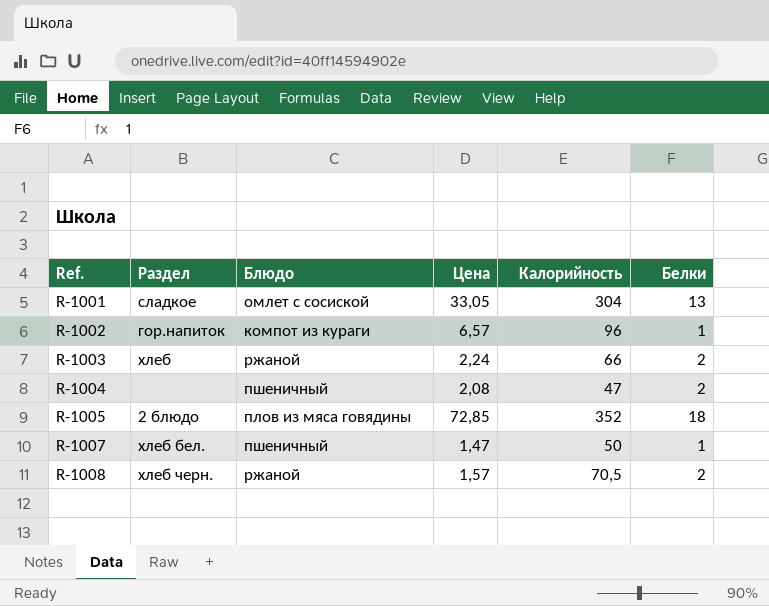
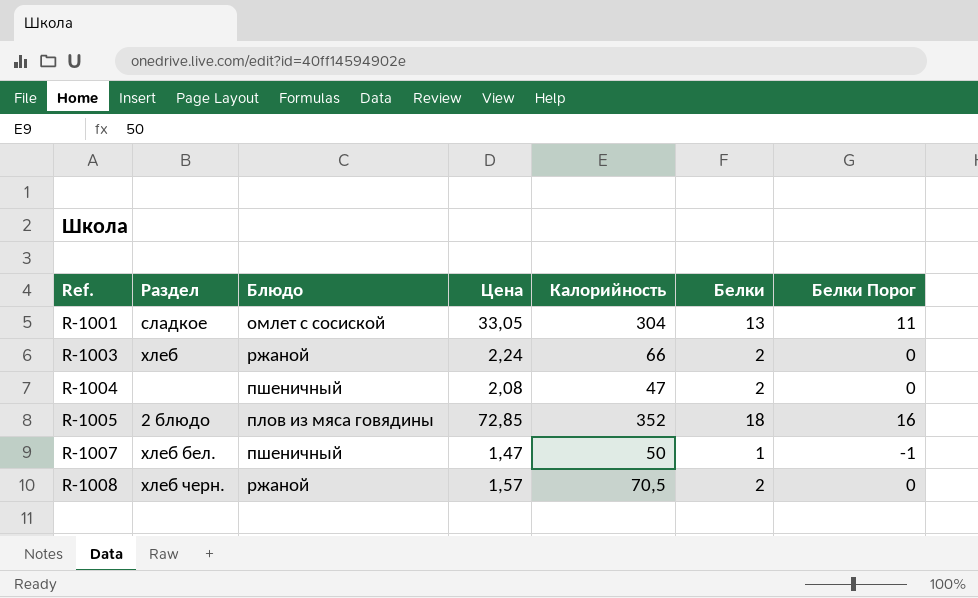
column Белки Порог | formula: none -> [Белки] - 2
row R-1002: гор.напиток | компот из кураги | 6,57 | 96 | 1 -> none

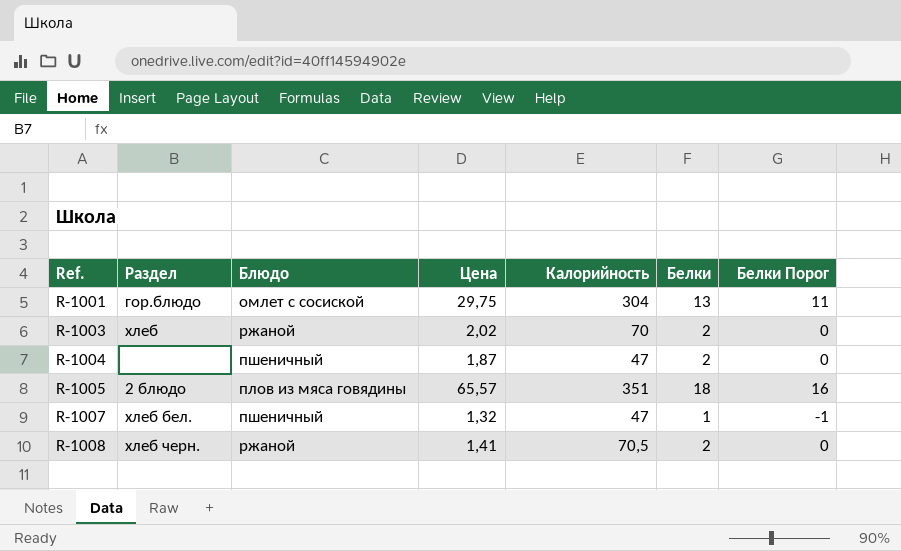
R-1001 | Раздел: сладкое -> гор.блюдо
R-1001 | Цена: 33,05 -> 29,75
R-1003 | Цена: 2,24 -> 2,02
R-1003 | Калорийность: 66 -> 70
R-1004 | Цена: 2,08 -> 1,87
R-1005 | Цена: 72,85 -> 65,57
R-1005 | Калорийность: 352 -> 351
R-1007 | Цена: 1,47 -> 1,32
R-1007 | Калорийность: 50 -> 47
R-1008 | Цена: 1,57 -> 1,41

